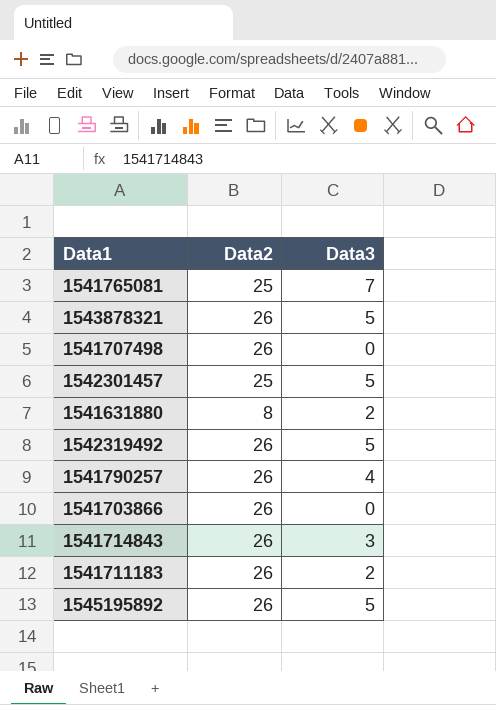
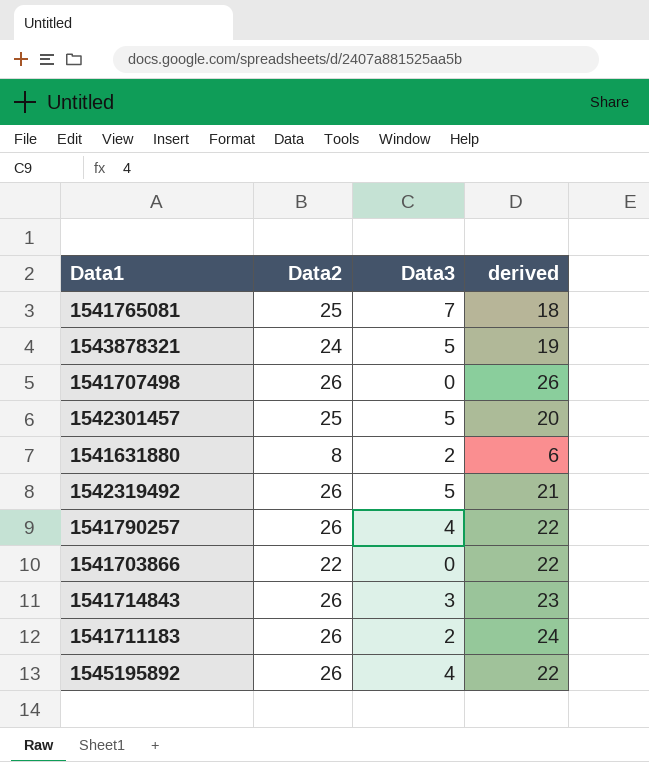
column derived | formula: none -> [Data2] - [Data3]
1543878321 | Data2: 26 -> 24
1541703866 | Data2: 26 -> 22
1545195892 | Data3: 5 -> 4

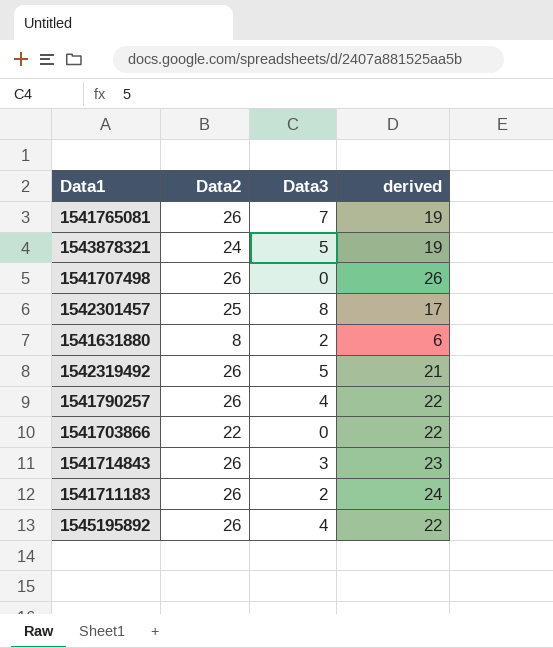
1541765081 | Data2: 25 -> 26
1541765081 | derived: 18 -> 19
1542301457 | Data3: 5 -> 8
1542301457 | derived: 20 -> 17

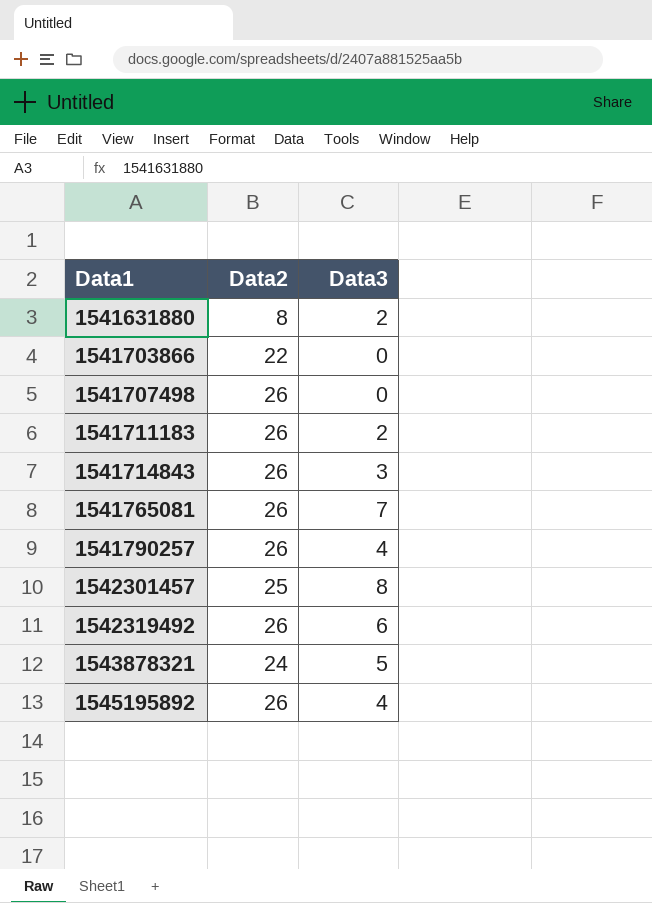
row order: none -> Data1 ascending
column derived | formula: [Data2] - [Data3] -> none
1542319492 | Data3: 5 -> 6

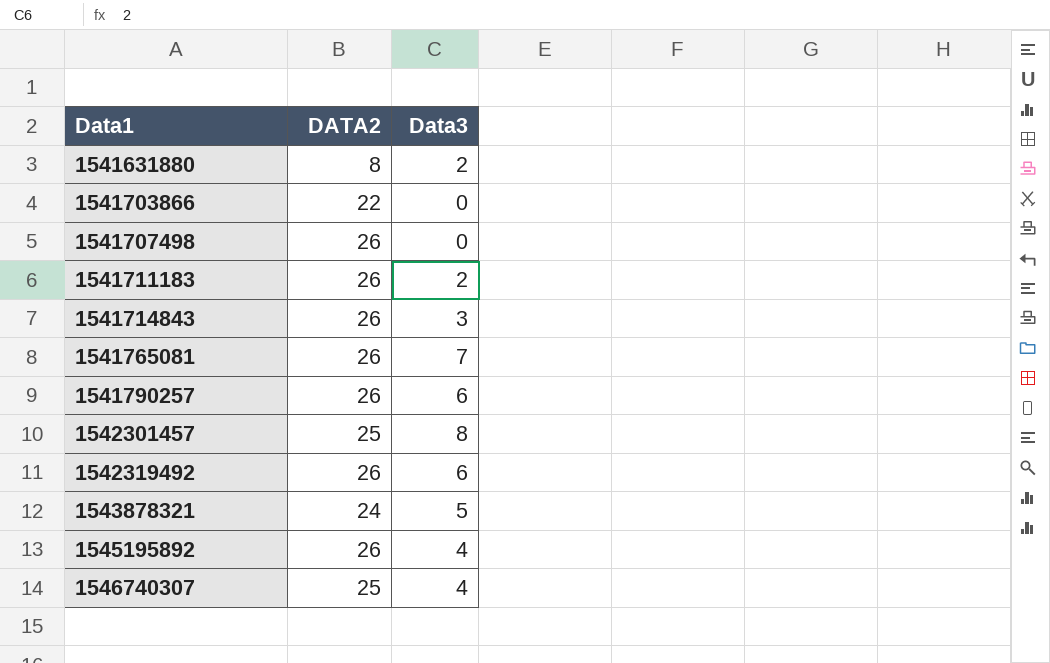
column name: Data2 -> DATA2
1541790257 | Data3: 4 -> 6
row 1546740307: none -> 25 | 4

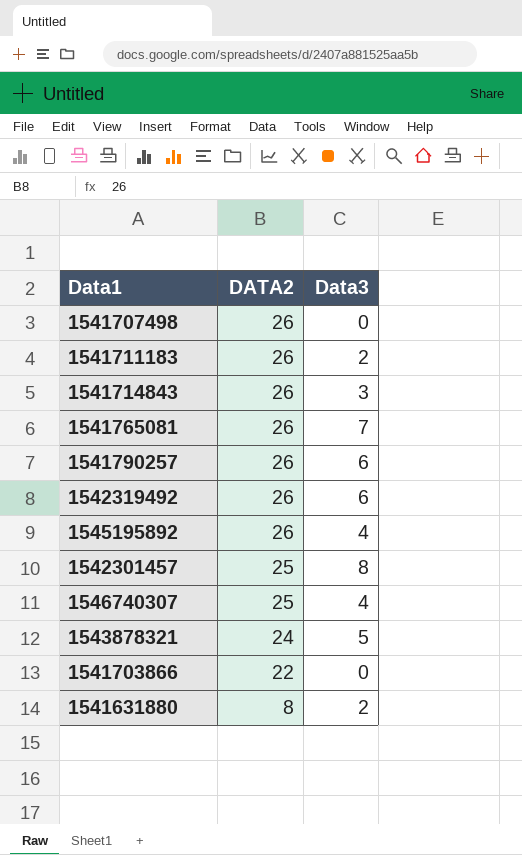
row order: Data1 ascending -> DATA2 descending

